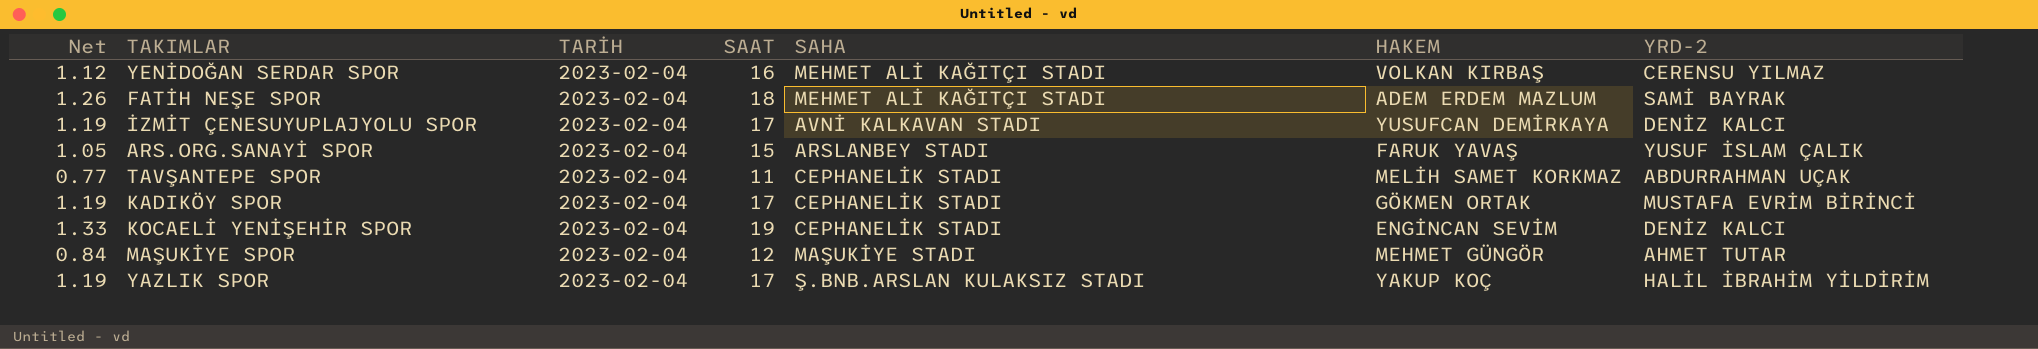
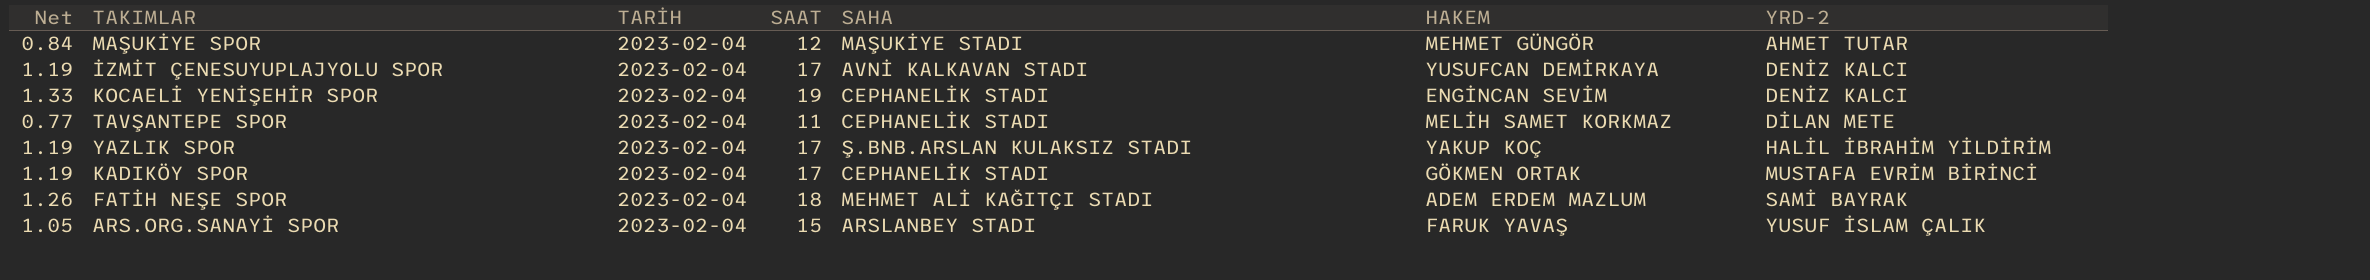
row order: none -> YRD-2 ascending
row YENİDOĞAN SERDAR SPOR: 1.12 | 2023-02-04 | 16 | MEHMET ALİ KAĞITÇI STADI | VOLKAN KIRBAŞ | CERENSU YILMAZ -> none
TAVŞANTEPE SPOR | YRD-2: ABDURRAHMAN UÇAK -> DİLAN METE

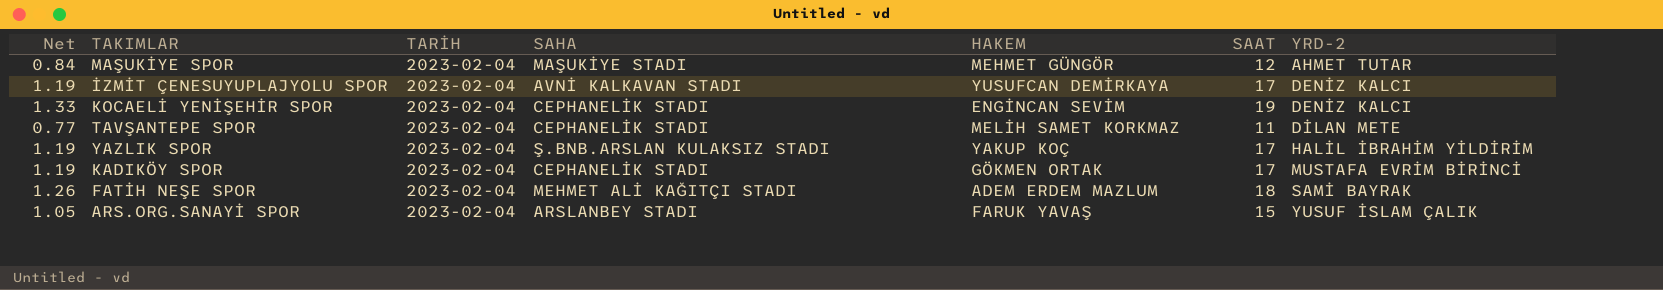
column SAAT | position: 4 -> 6

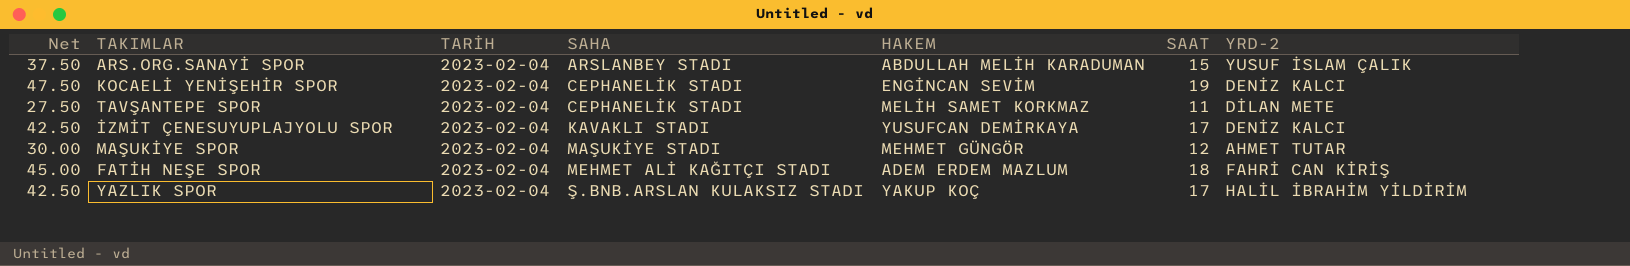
row order: YRD-2 ascending -> SAHA ascending
column Net | formula: [SAAT] * 0.07 -> [SAAT] * 2.5
row KADIKÖY SPOR: 1.19 | 2023-02-04 | CEPHANELİK STADI | GÖKMEN ORTAK | 17 | MUSTAFA EVRİM BİRİNCİ -> none
ARS.ORG.SANAYİ SPOR | HAKEM: FARUK YAVAŞ -> ABDULLAH MELİH KARADUMAN
İZMİT ÇENESUYUPLAJYOLU SPOR | SAHA: AVNİ KALKAVAN STADI -> KAVAKLI STADI
FATİH NEŞE SPOR | YRD-2: SAMİ BAYRAK -> FAHRİ CAN KİRİŞ

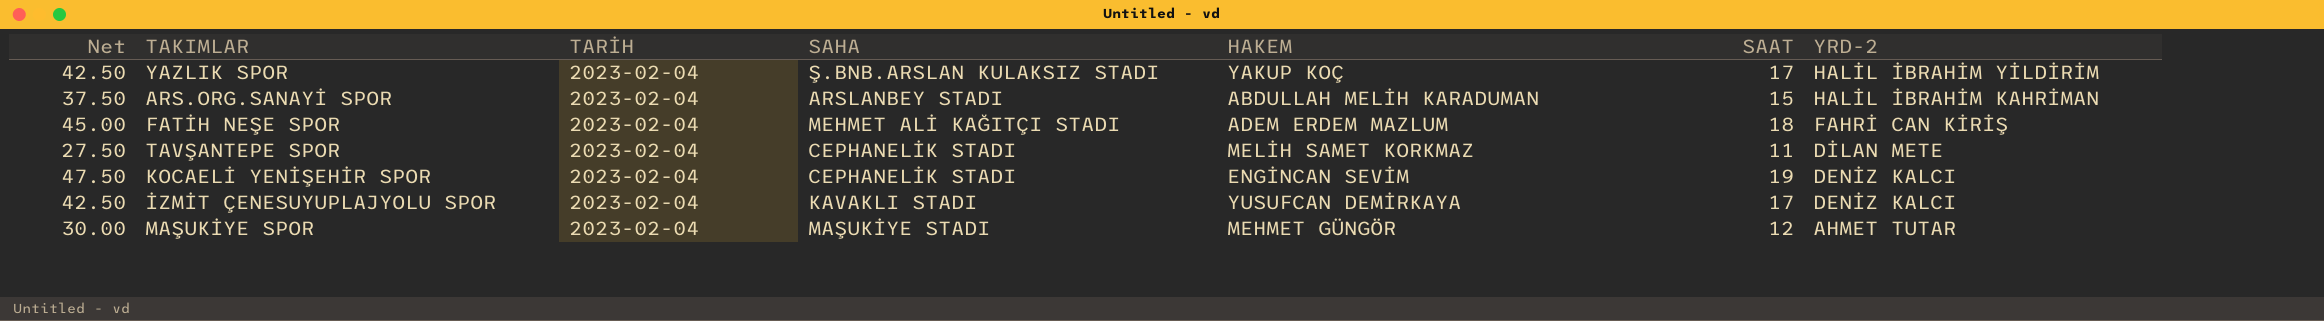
row order: SAHA ascending -> YRD-2 descending
ARS.ORG.SANAYİ SPOR | YRD-2: YUSUF İSLAM ÇALIK -> HALİL İBRAHİM KAHRİMAN

